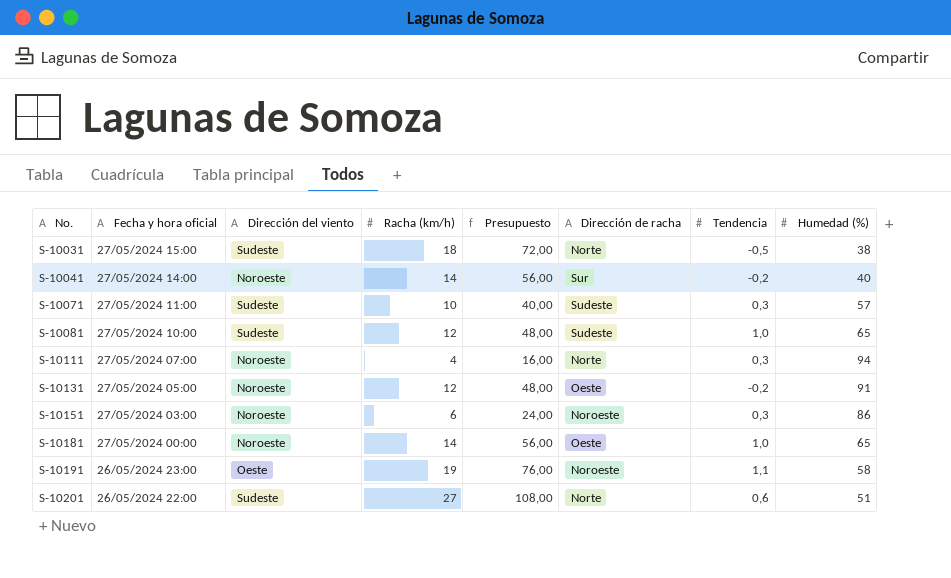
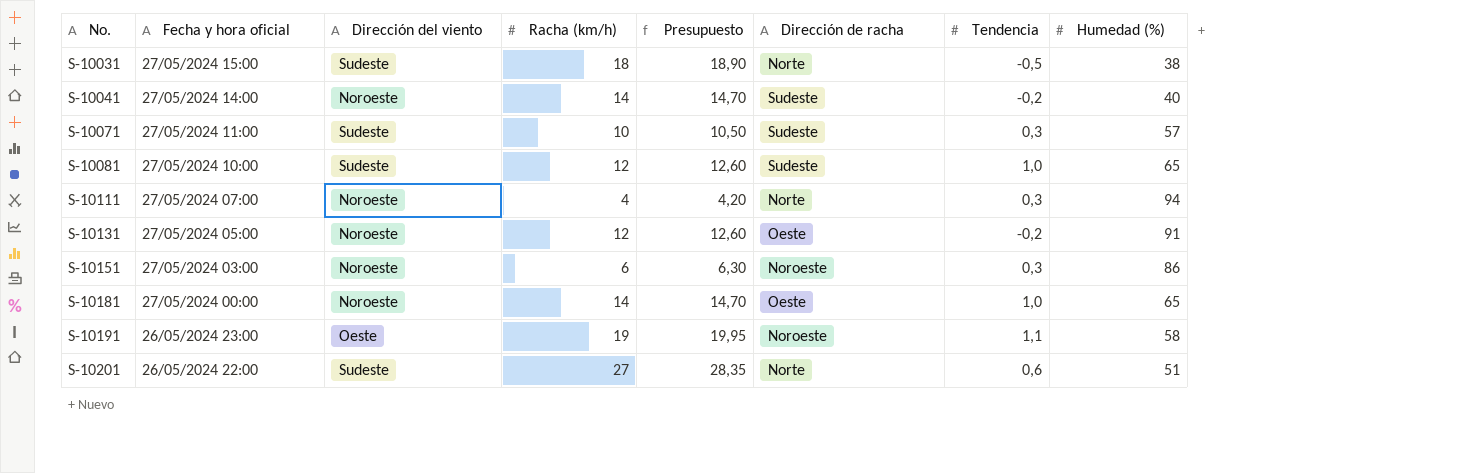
column Presupuesto | formula: [Racha (km/h)] * 4 -> [Racha (km/h)] * 1,05
S-10041 | Dirección de racha: Sur -> Sudeste

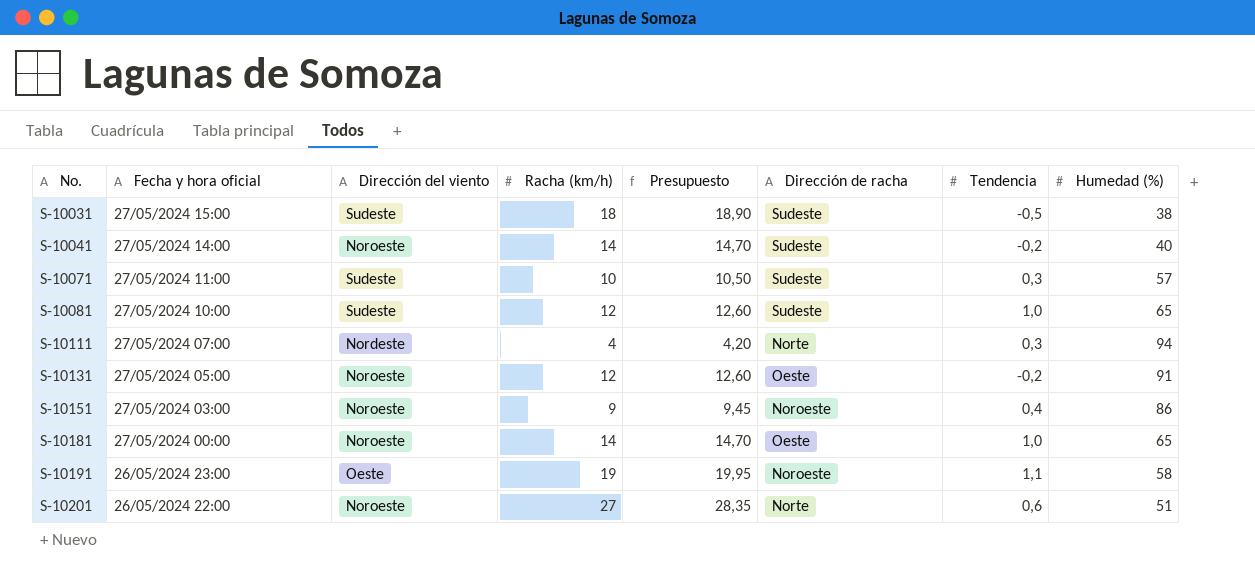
S-10031 | Dirección de racha: Norte -> Sudeste
S-10111 | Dirección del viento: Noroeste -> Nordeste
S-10151 | Racha (km/h): 6 -> 9
S-10151 | Presupuesto: 6,30 -> 9,45
S-10151 | Tendencia: 0,3 -> 0,4
S-10201 | Dirección del viento: Sudeste -> Noroeste

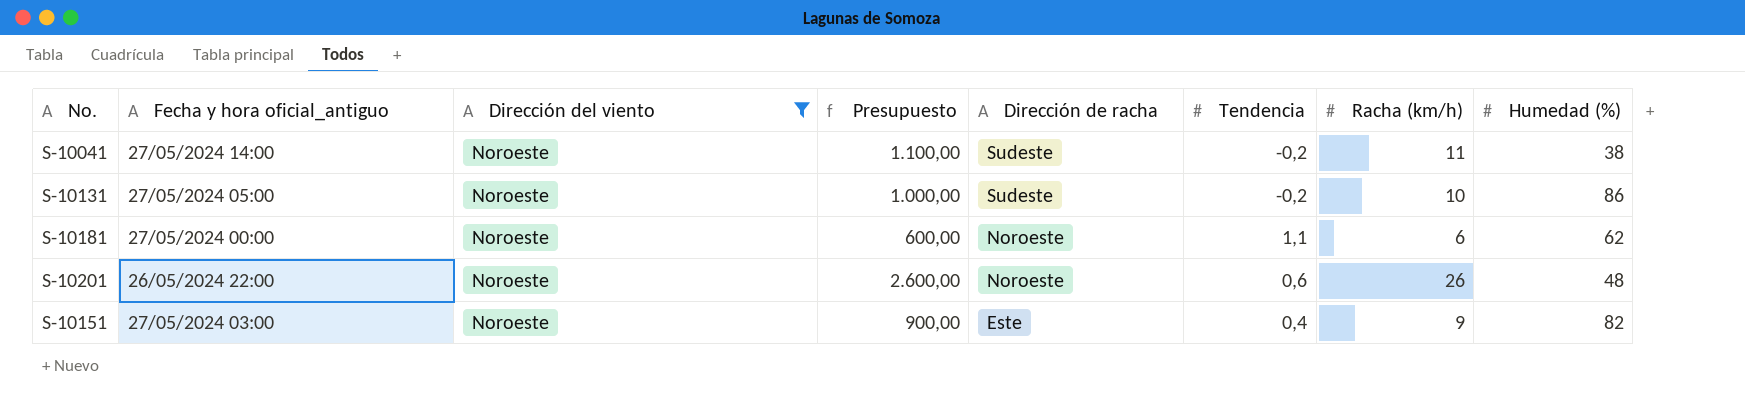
filter: none -> Dirección del viento = Noroeste
row order: No. ascending -> Dirección de racha descending
column name: Fecha y hora oficial -> Fecha y hora oficial_antiguo
column Presupuesto | formula: [Racha (km/h)] * 1,05 -> [Racha (km/h)] * 100
column Racha (km/h) | position: 4 -> 7
S-10041 | Racha (km/h): 14 -> 11
S-10041 | Humedad (%): 40 -> 38
S-10131 | Dirección de racha: Oeste -> Sudeste
S-10131 | Racha (km/h): 12 -> 10
S-10131 | Humedad (%): 91 -> 86
S-10181 | Dirección de racha: Oeste -> Noroeste
S-10181 | Tendencia: 1,0 -> 1,1
S-10181 | Racha (km/h): 14 -> 6
S-10181 | Humedad (%): 65 -> 62
S-10201 | Dirección de racha: Norte -> Noroeste
S-10201 | Racha (km/h): 27 -> 26
S-10201 | Humedad (%): 51 -> 48
S-10151 | Dirección de racha: Noroeste -> Este
S-10151 | Humedad (%): 86 -> 82

